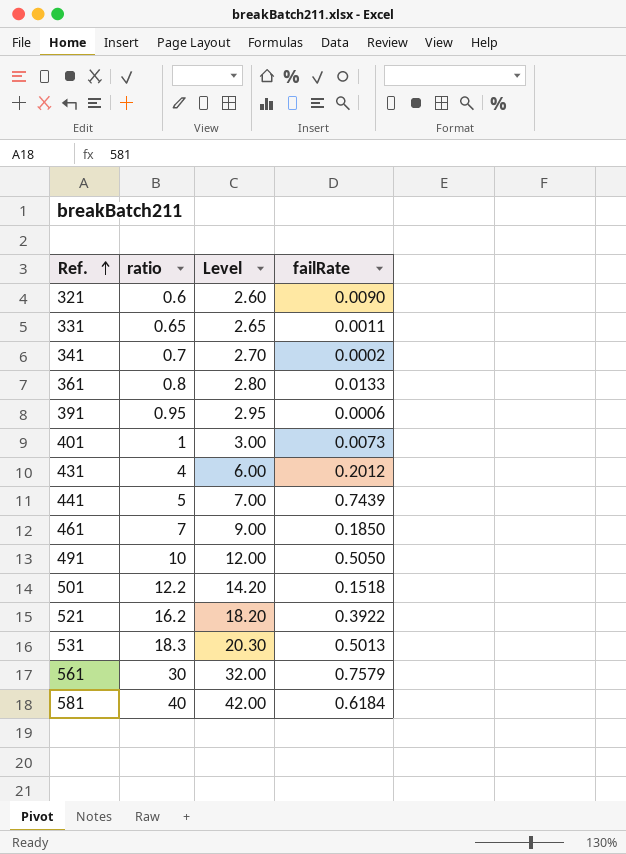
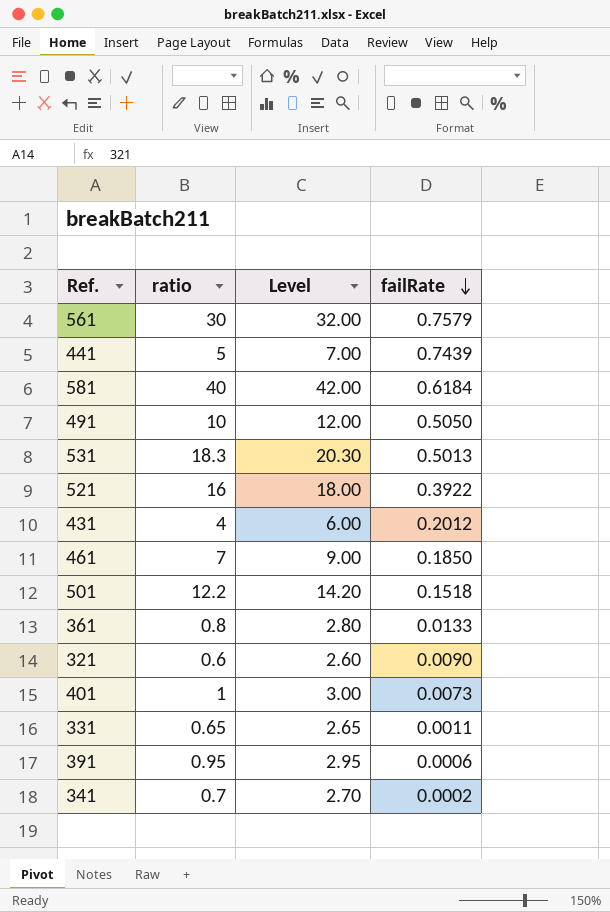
row order: Ref. ascending -> failRate descending
521 | ratio: 16.2 -> 16
521 | Level: 18.20 -> 18.00

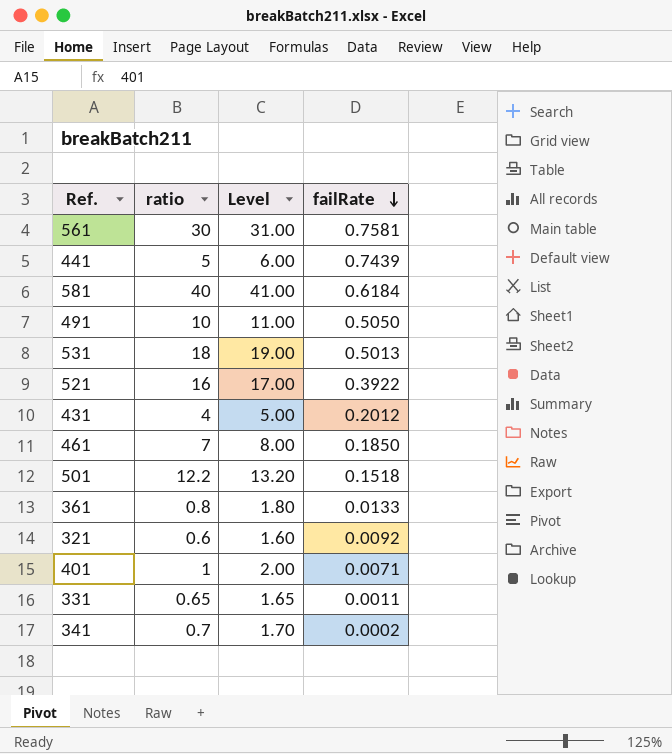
column Level | formula: [ratio] + 2 -> [ratio] + 1
row 391: 0.95 | 2.95 | 0.0006 -> none
561 | failRate: 0.7579 -> 0.7581
531 | ratio: 18.3 -> 18
321 | failRate: 0.0090 -> 0.0092
401 | failRate: 0.0073 -> 0.0071

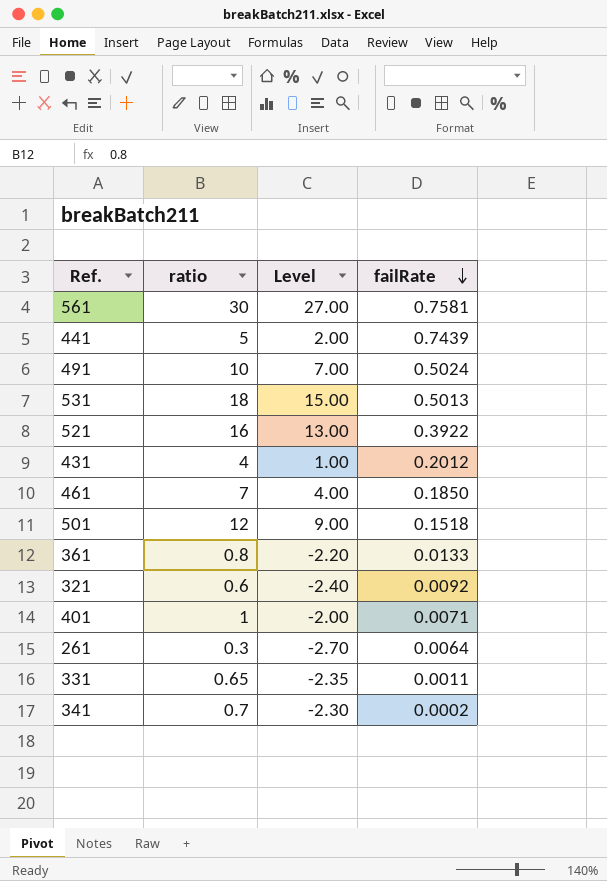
column Level | formula: [ratio] + 1 -> [ratio] - 3
row 581: 40 | 41.00 | 0.6184 -> none
491 | failRate: 0.5050 -> 0.5024
501 | ratio: 12.2 -> 12
row 261: none -> 0.3 | -2.70 | 0.0064

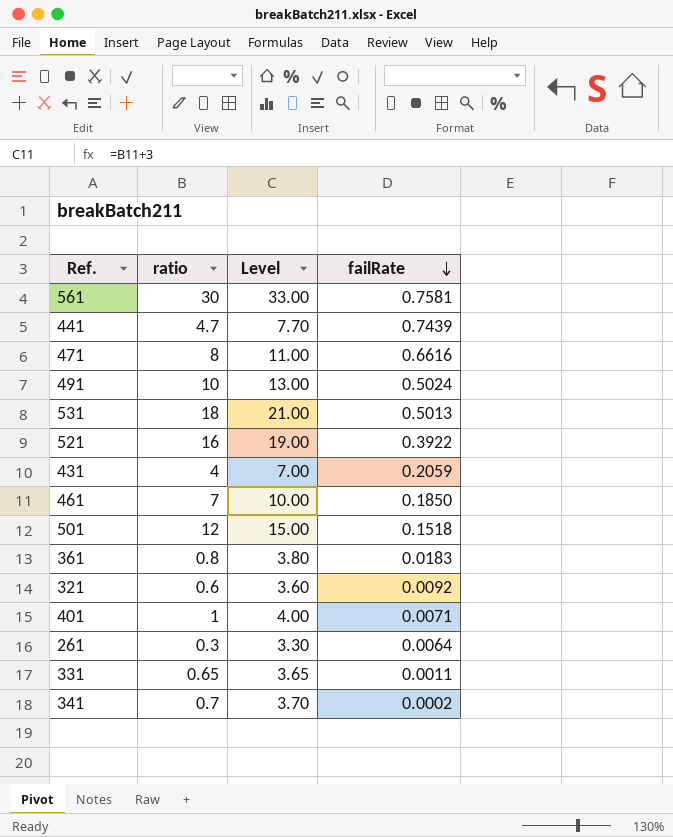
column Level | formula: [ratio] - 3 -> [ratio] + 3
441 | ratio: 5 -> 4.7
row 471: none -> 8 | 11.00 | 0.6616
431 | failRate: 0.2012 -> 0.2059
361 | failRate: 0.0133 -> 0.0183

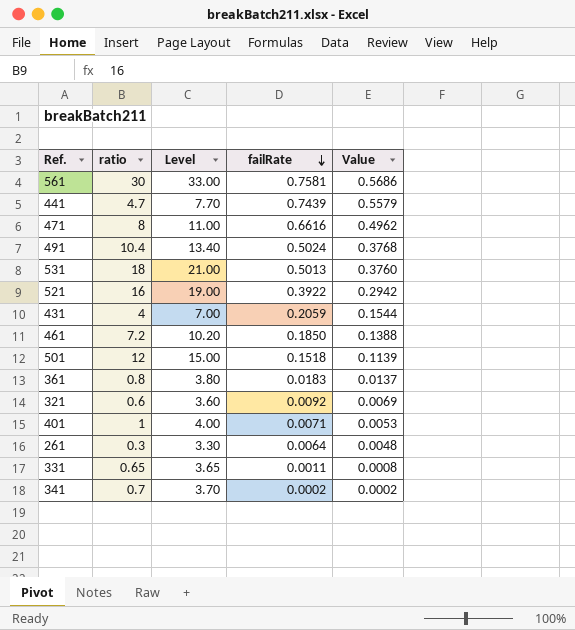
column Value | formula: none -> [failRate] * 0.75
491 | ratio: 10 -> 10.4
491 | Level: 13.00 -> 13.40
461 | ratio: 7 -> 7.2
461 | Level: 10.00 -> 10.20

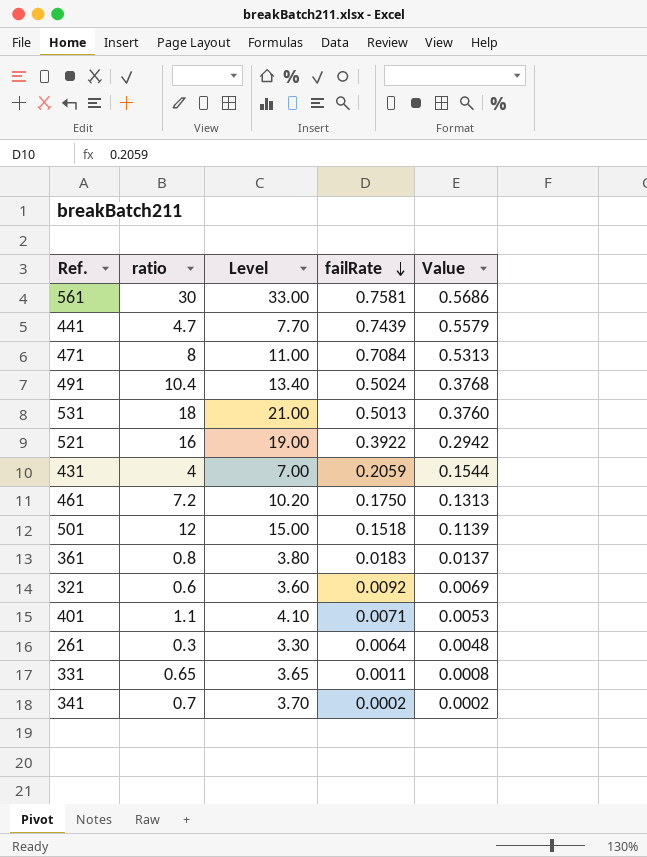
471 | failRate: 0.6616 -> 0.7084
471 | Value: 0.4962 -> 0.5313
461 | failRate: 0.1850 -> 0.1750
461 | Value: 0.1388 -> 0.1313
401 | ratio: 1 -> 1.1
401 | Level: 4.00 -> 4.10

